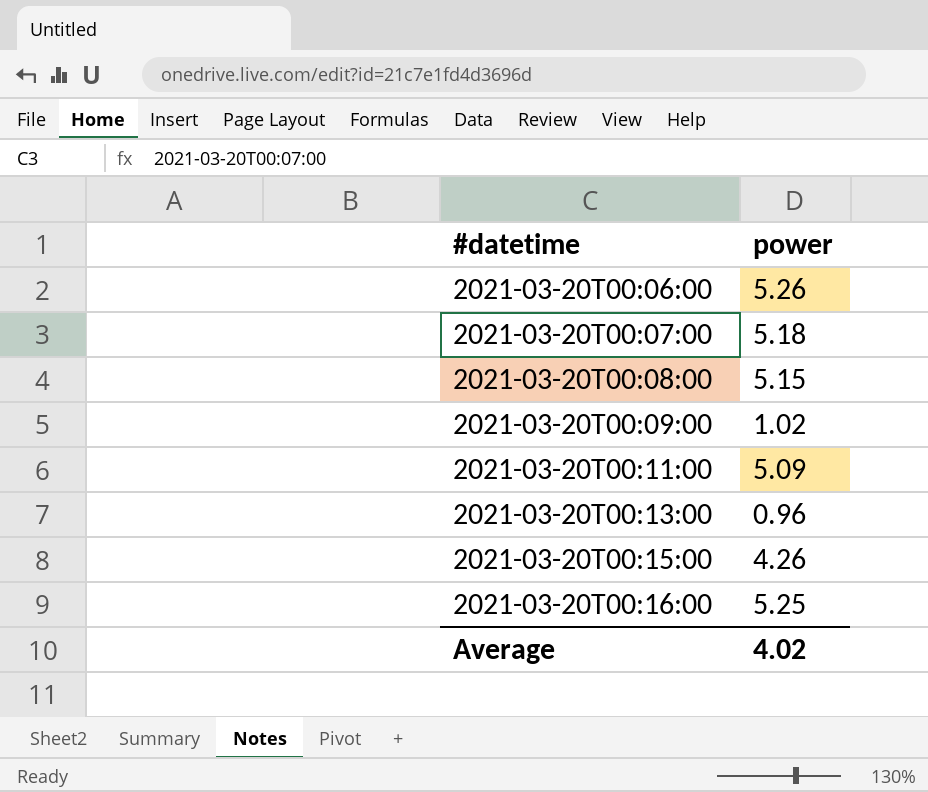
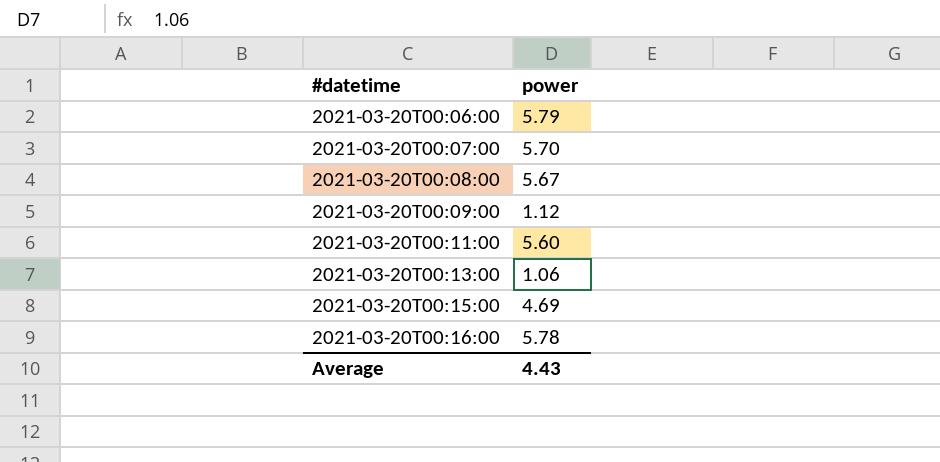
2021-03-20T00:06:00 | power: 5.26 -> 5.79
2021-03-20T00:07:00 | power: 5.18 -> 5.70
2021-03-20T00:08:00 | power: 5.15 -> 5.67
2021-03-20T00:09:00 | power: 1.02 -> 1.12
2021-03-20T00:11:00 | power: 5.09 -> 5.60
2021-03-20T00:13:00 | power: 0.96 -> 1.06
2021-03-20T00:15:00 | power: 4.26 -> 4.69
2021-03-20T00:16:00 | power: 5.25 -> 5.78
Average | power: 4.02 -> 4.43

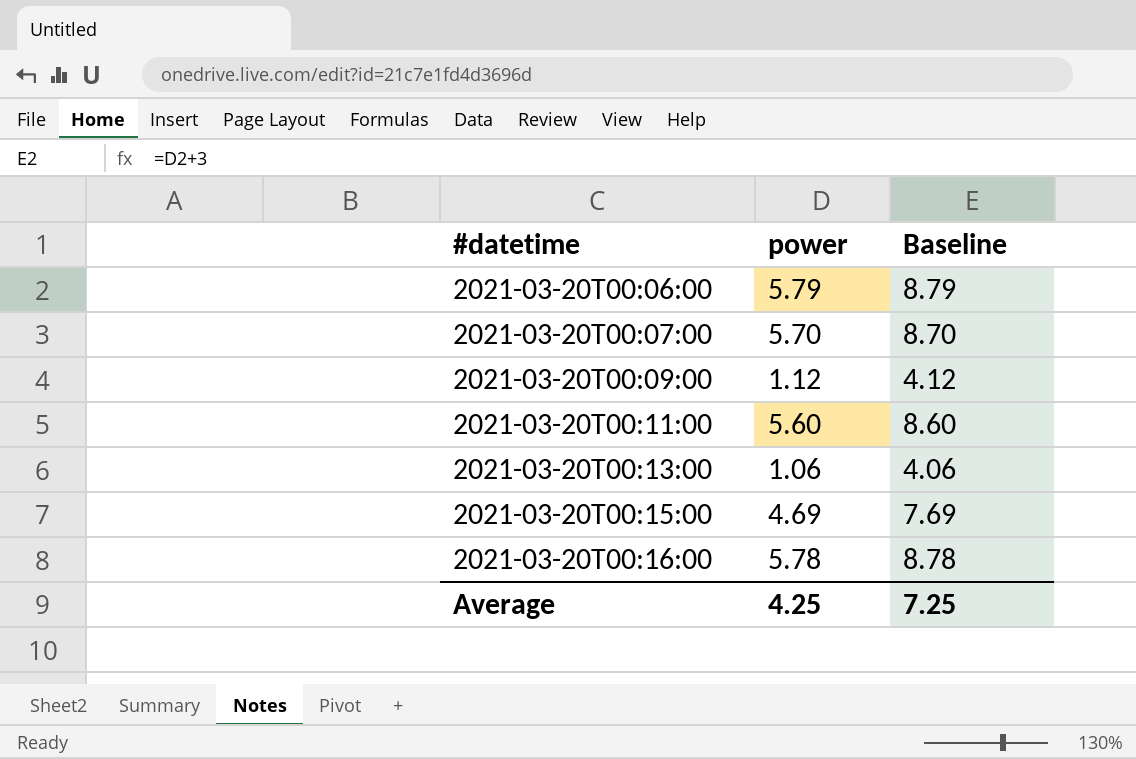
column Baseline | formula: none -> [power] + 3
row 2021-03-20T00:08:00: 5.67 -> none
Average | power: 4.43 -> 4.25

